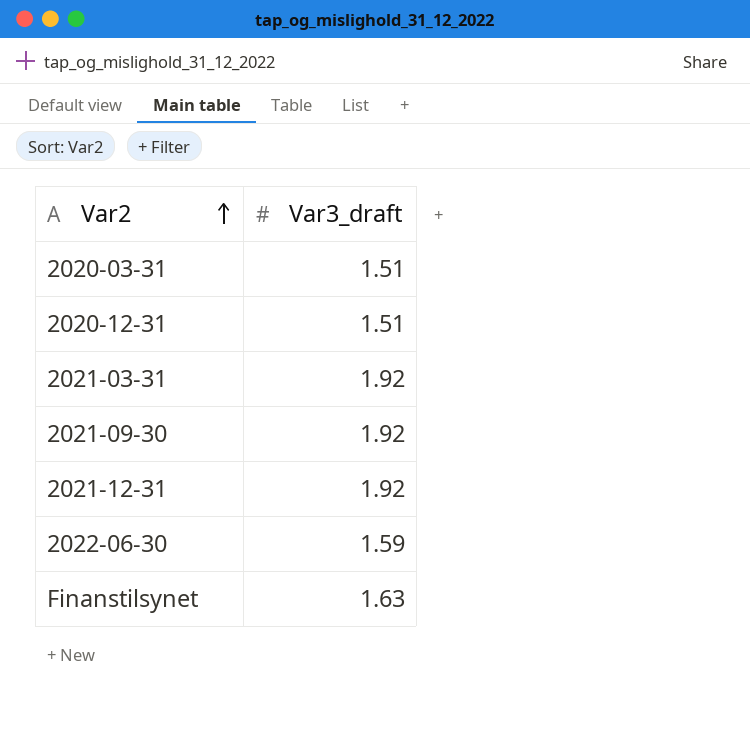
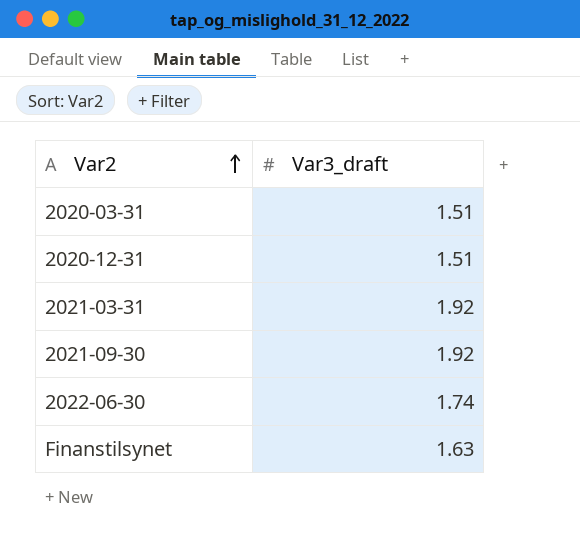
row 2021-12-31: 1.92 -> none
2022-06-30 | Var3_draft: 1.59 -> 1.74

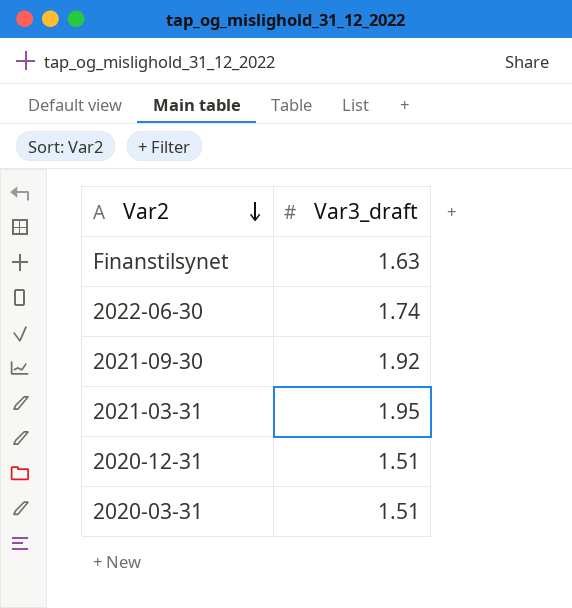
row order: Var2 ascending -> Var2 descending
2021-03-31 | Var3_draft: 1.92 -> 1.95

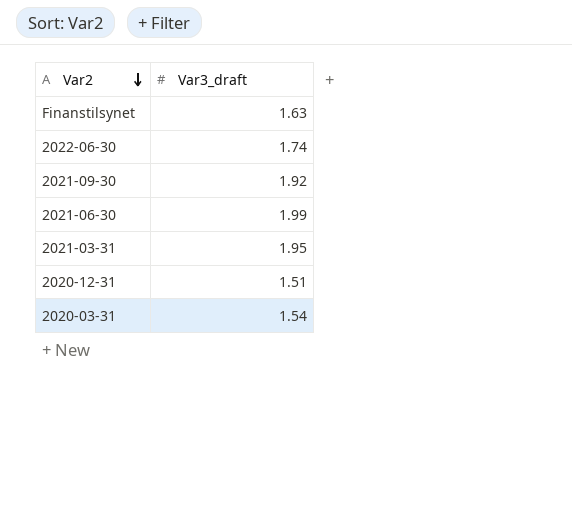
row 2021-06-30: none -> 1.99
2020-03-31 | Var3_draft: 1.51 -> 1.54

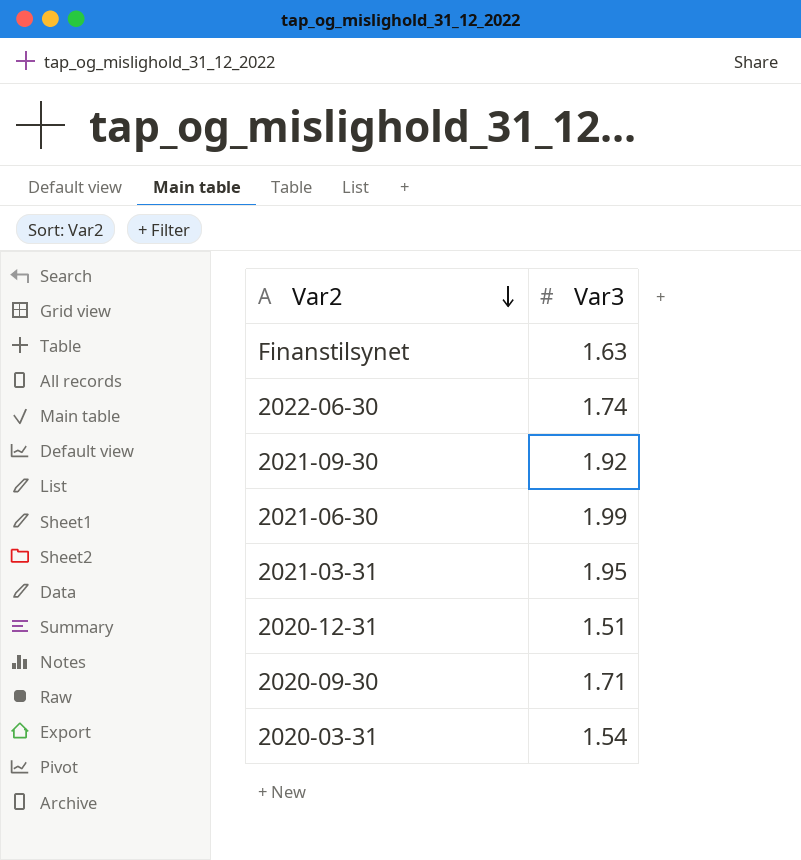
column name: Var3_draft -> Var3
row 2020-09-30: none -> 1.71

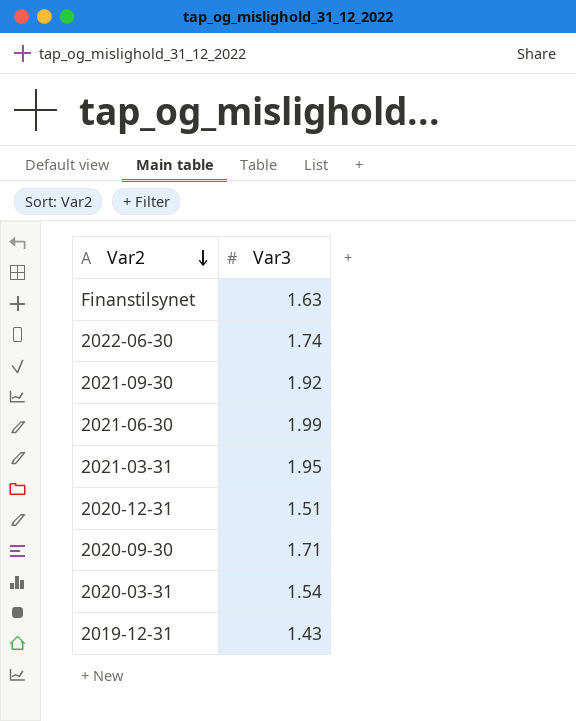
row 2019-12-31: none -> 1.43

